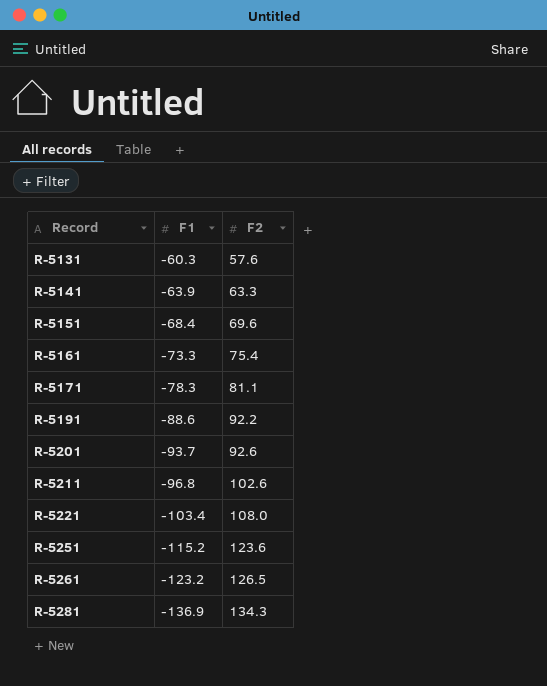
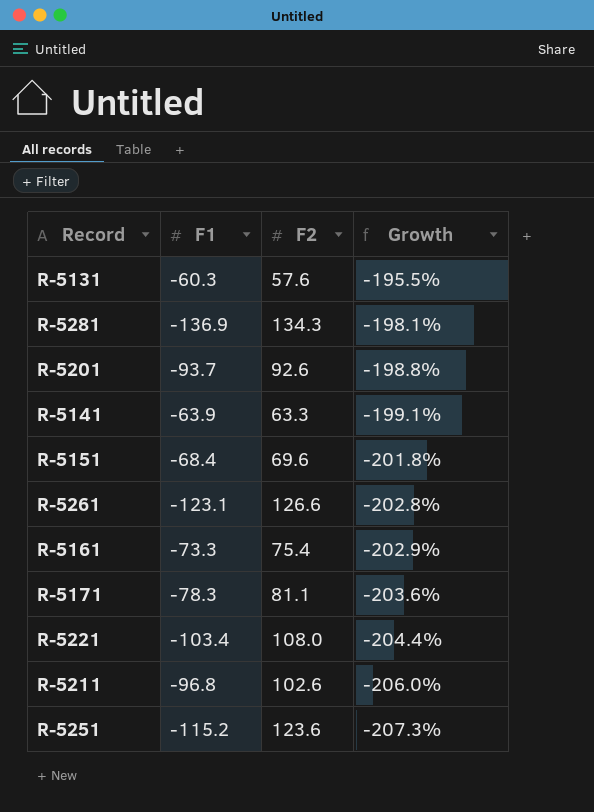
row order: Record ascending -> Growth descending
column Growth | formula: none -> ([F2] - [F1]) / [F1]
row R-5191: -88.6 | 92.2 -> none
R-5261 | F1: -123.2 -> -123.1
R-5261 | F2: 126.5 -> 126.6

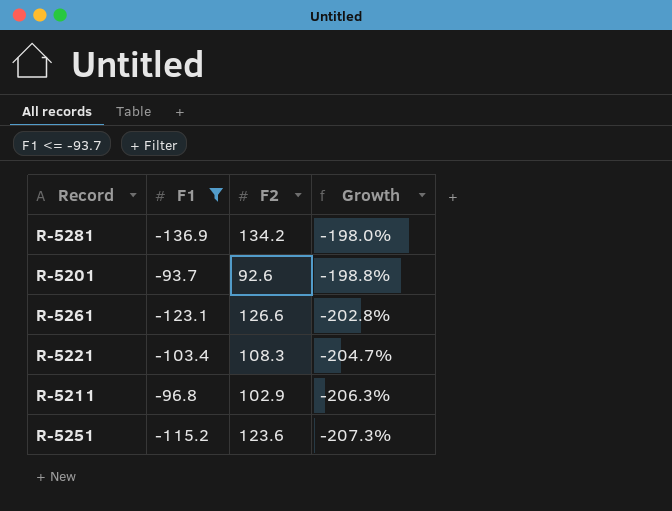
filter: none -> F1 <= -93.7
R-5281 | F2: 134.3 -> 134.2
R-5281 | Growth: -198.1% -> -198.0%
R-5221 | F2: 108.0 -> 108.3
R-5221 | Growth: -204.4% -> -204.7%
R-5211 | F2: 102.6 -> 102.9
R-5211 | Growth: -206.0% -> -206.3%

